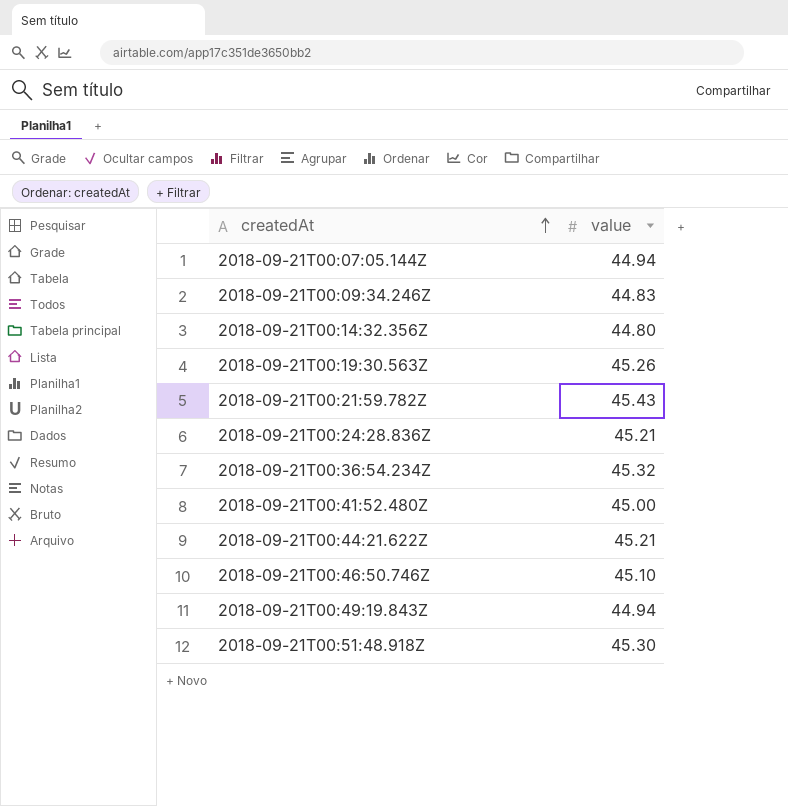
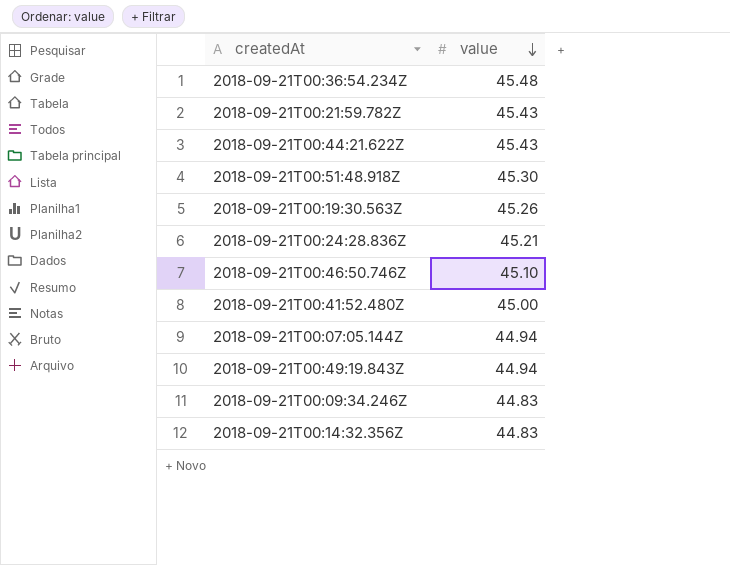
row order: createdAt ascending -> value descending
2018-09-21T00:36:54.234Z | value: 45.32 -> 45.48
2018-09-21T00:44:21.622Z | value: 45.21 -> 45.43
2018-09-21T00:14:32.356Z | value: 44.80 -> 44.83

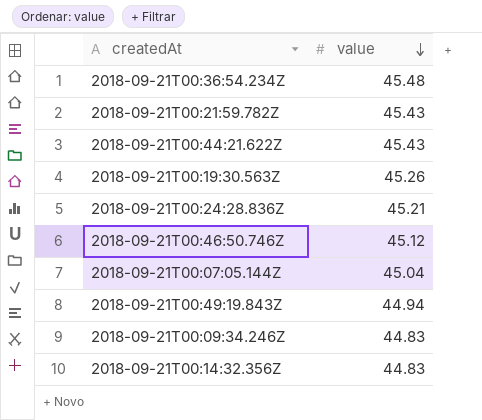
row 2018-09-21T00:51:48.918Z: 45.30 -> none
row 2018-09-21T00:41:52.480Z: 45.00 -> none
2018-09-21T00:46:50.746Z | value: 45.10 -> 45.12
2018-09-21T00:07:05.144Z | value: 44.94 -> 45.04

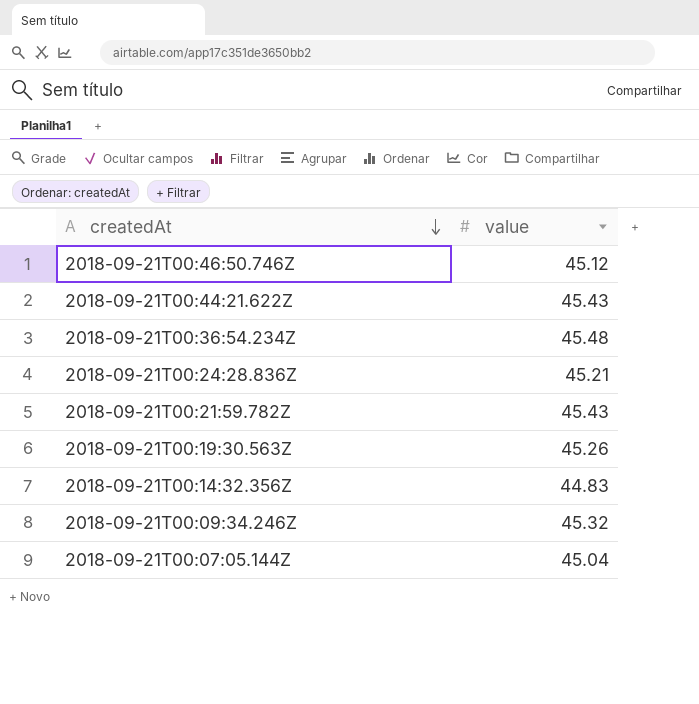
row order: value descending -> createdAt descending
row 2018-09-21T00:49:19.843Z: 44.94 -> none
2018-09-21T00:09:34.246Z | value: 44.83 -> 45.32

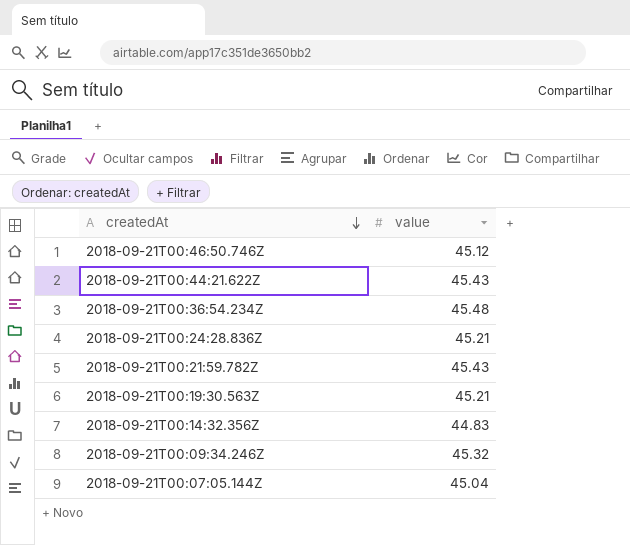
2018-09-21T00:19:30.563Z | value: 45.26 -> 45.21

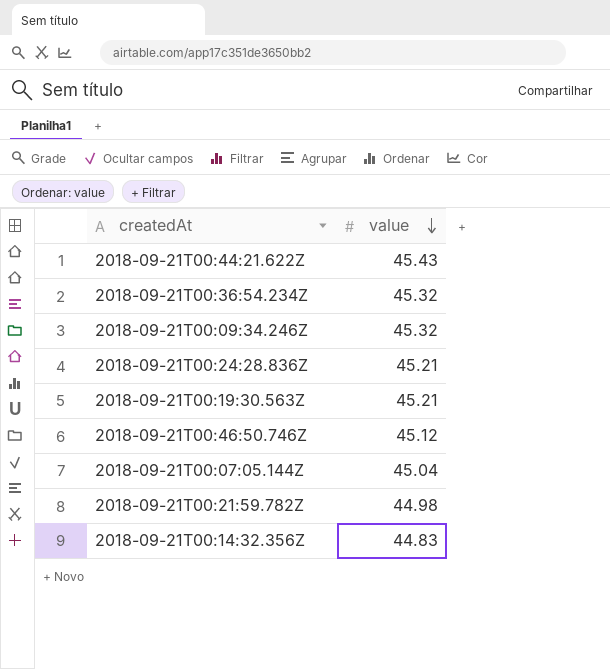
row order: createdAt descending -> value descending
2018-09-21T00:36:54.234Z | value: 45.48 -> 45.32
2018-09-21T00:21:59.782Z | value: 45.43 -> 44.98

